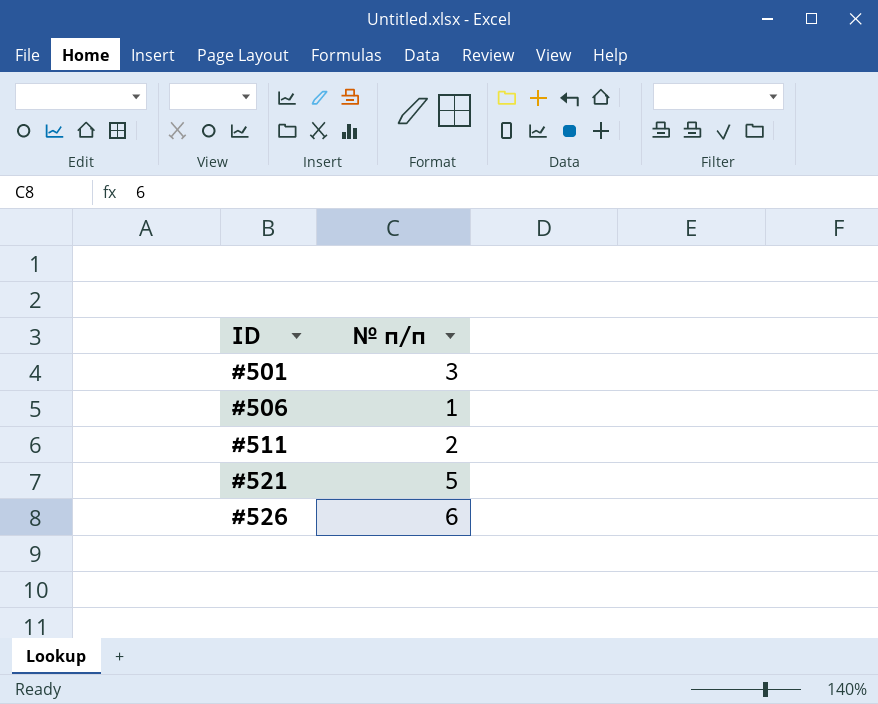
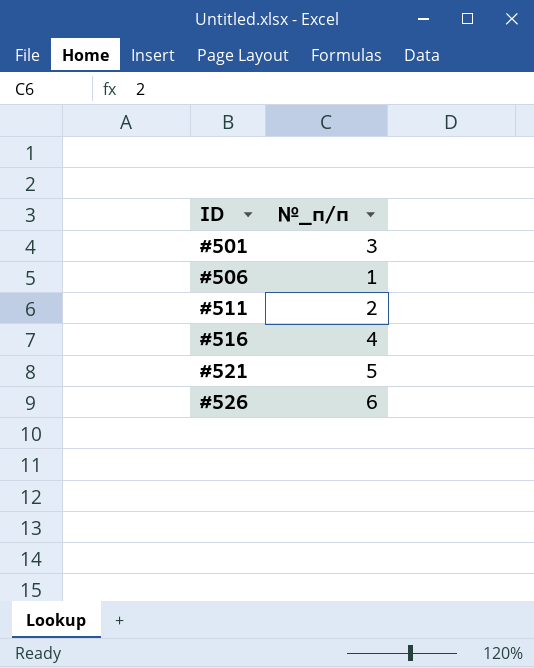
column name: № п/п -> №_п/п
row #516: none -> 4

